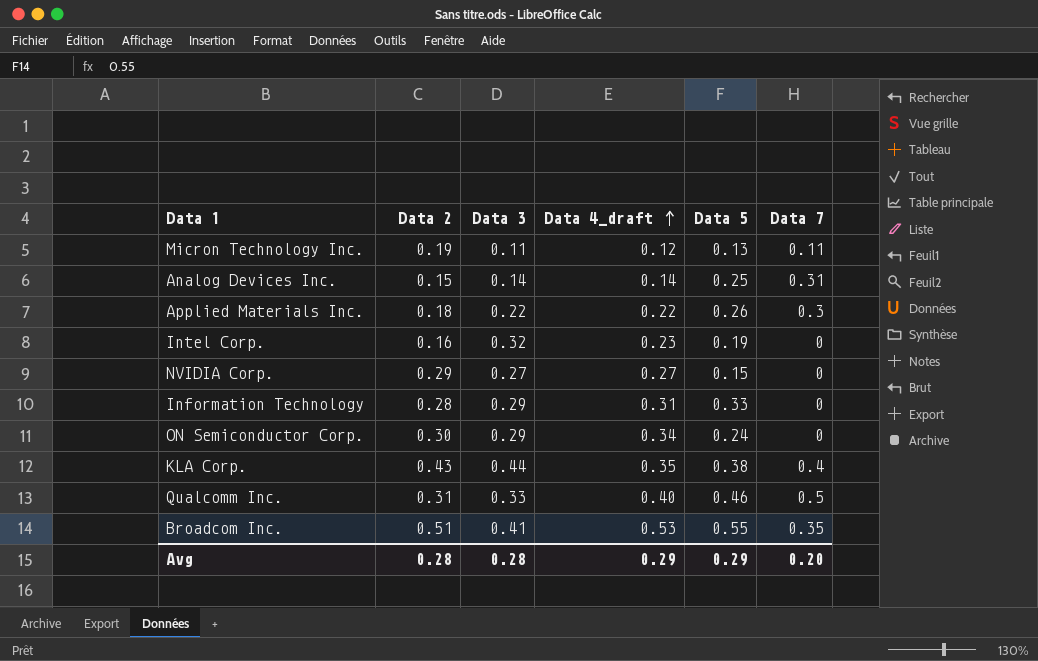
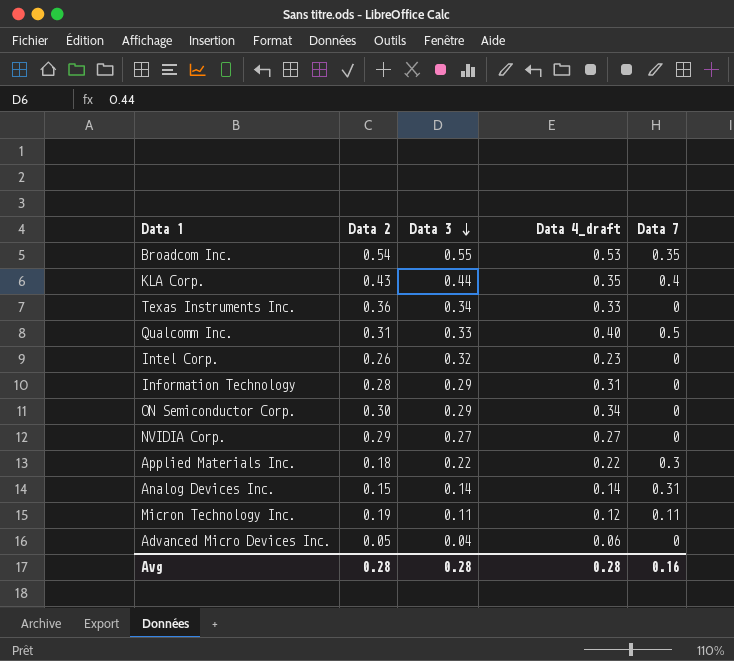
row order: Data 4_draft ascending -> Data 3 descending
column Data 5 | position: 5 -> none
Broadcom Inc. | Data 2: 0.51 -> 0.54
Broadcom Inc. | Data 3: 0.41 -> 0.55
row Texas Instruments Inc.: none -> 0.36 | 0.34 | 0.33 | 0
Intel Corp. | Data 2: 0.16 -> 0.26
row Advanced Micro Devices Inc.: none -> 0.05 | 0.04 | 0.06 | 0
Avg | Data 4_draft: 0.29 -> 0.28
Avg | Data 7: 0.20 -> 0.16

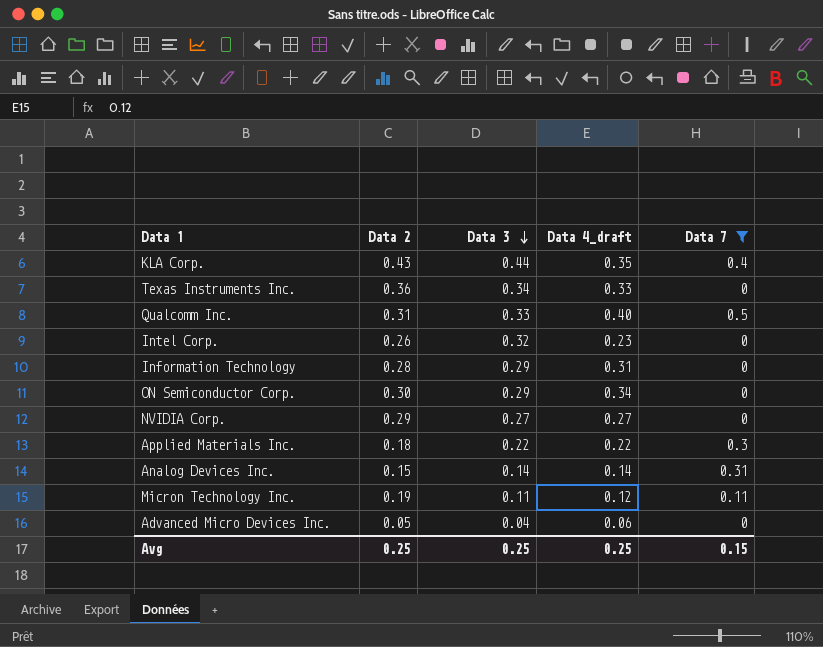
filter: none -> Data 7 != 0.35
Avg | Data 2: 0.28 -> 0.25
Avg | Data 3: 0.28 -> 0.25
Avg | Data 4_draft: 0.28 -> 0.25
Avg | Data 7: 0.16 -> 0.15

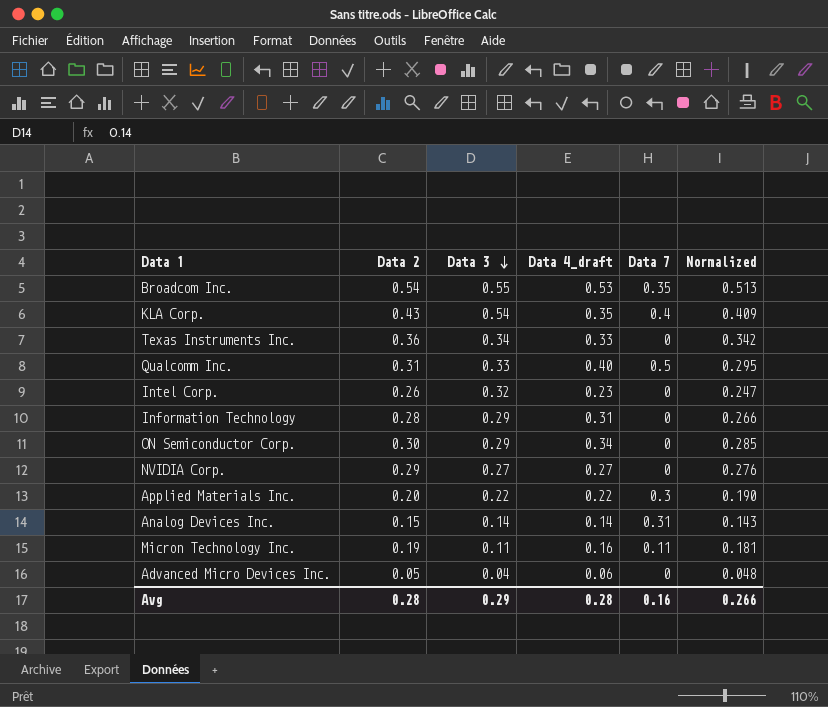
filter: Data 7 != 0.35 -> none
column Normalized | formula: none -> [Data 2] * 0.95
KLA Corp. | Data 3: 0.44 -> 0.54
Applied Materials Inc. | Data 2: 0.18 -> 0.20
Micron Technology Inc. | Data 4_draft: 0.12 -> 0.16
Avg | Data 2: 0.25 -> 0.28
Avg | Data 3: 0.25 -> 0.29
Avg | Data 4_draft: 0.25 -> 0.28
Avg | Data 7: 0.15 -> 0.16

